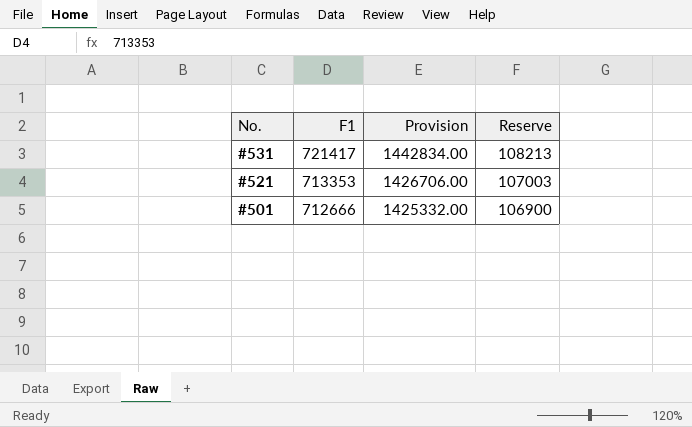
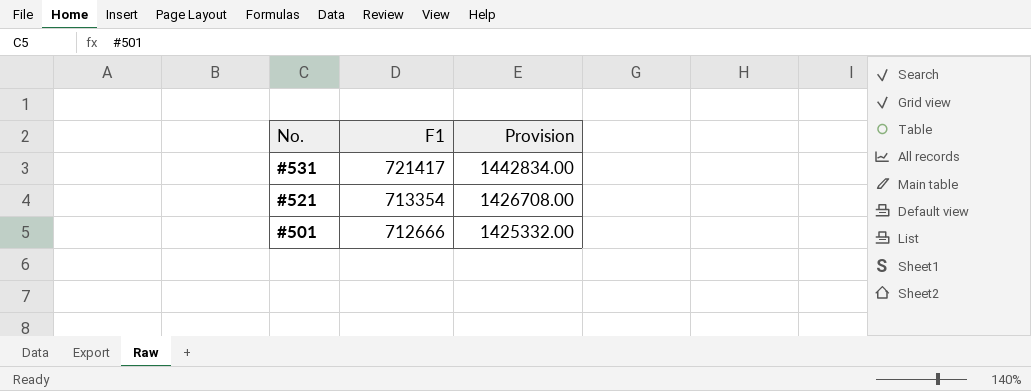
column Reserve | formula: [F1] * 0.15 -> none
#521 | F1: 713353 -> 713354
#521 | Provision: 1426706.00 -> 1426708.00

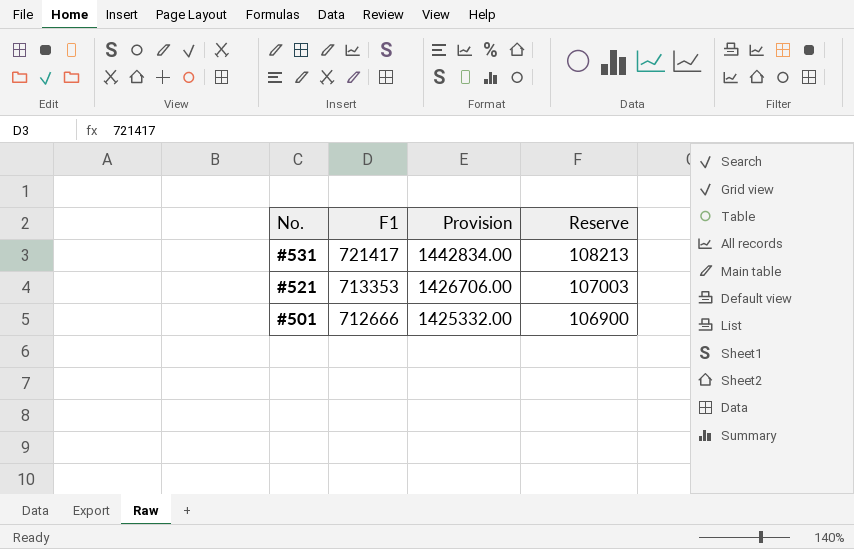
column Reserve | formula: none -> [F1] * 0.15
#521 | F1: 713354 -> 713353
#521 | Provision: 1426708.00 -> 1426706.00

